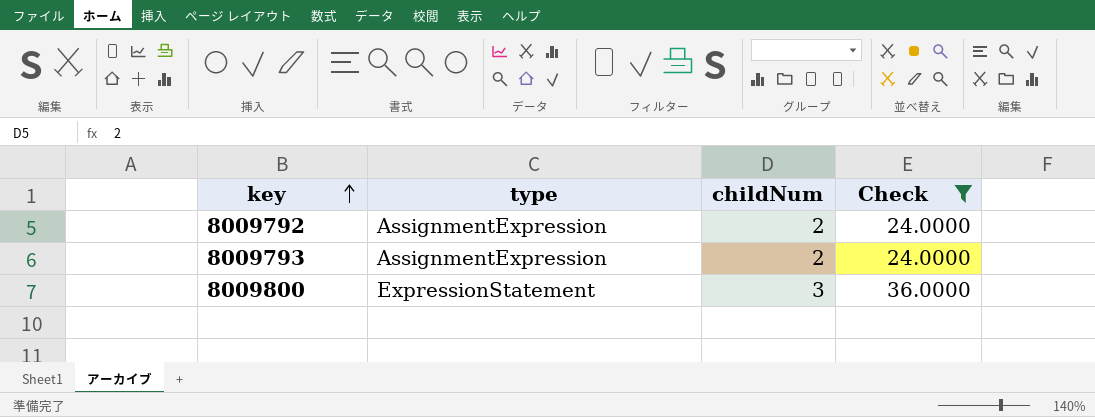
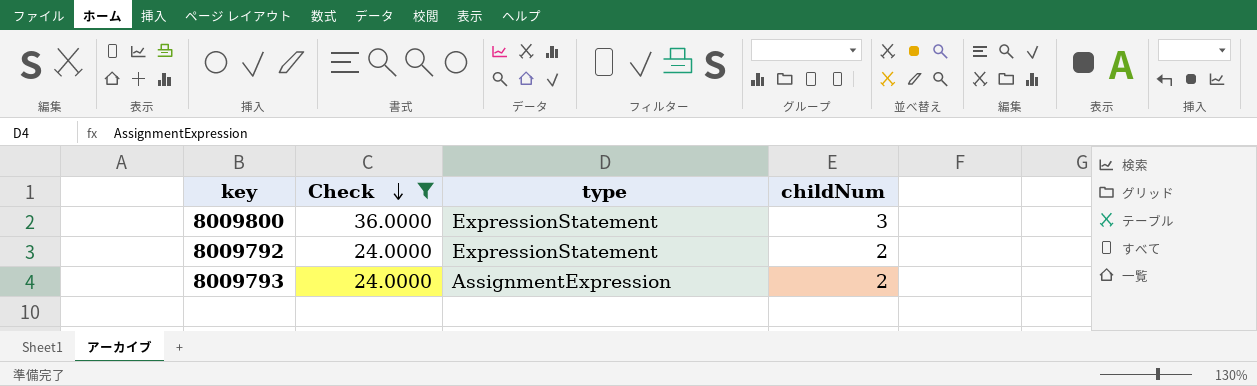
row order: key ascending -> Check descending
column Check | position: 4 -> 2
8009792 | type: AssignmentExpression -> ExpressionStatement

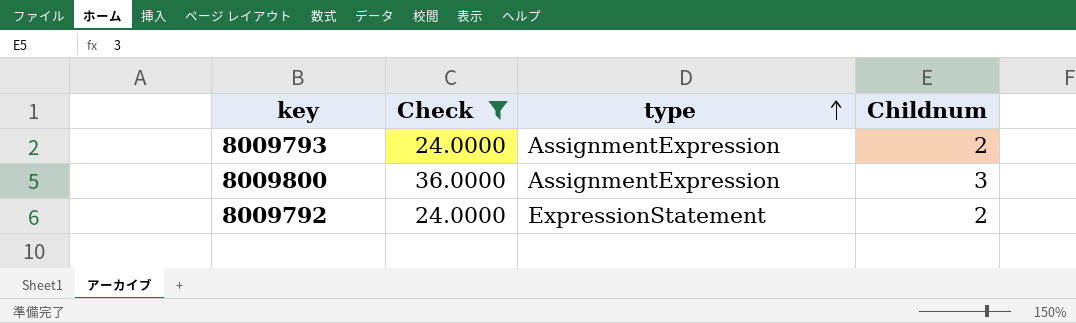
row order: Check descending -> type ascending
column name: childNum -> Childnum
8009800 | type: ExpressionStatement -> AssignmentExpression

